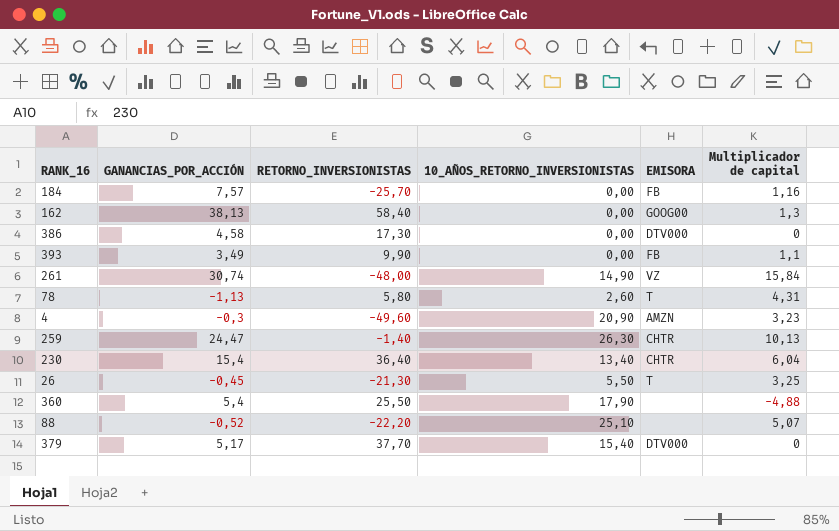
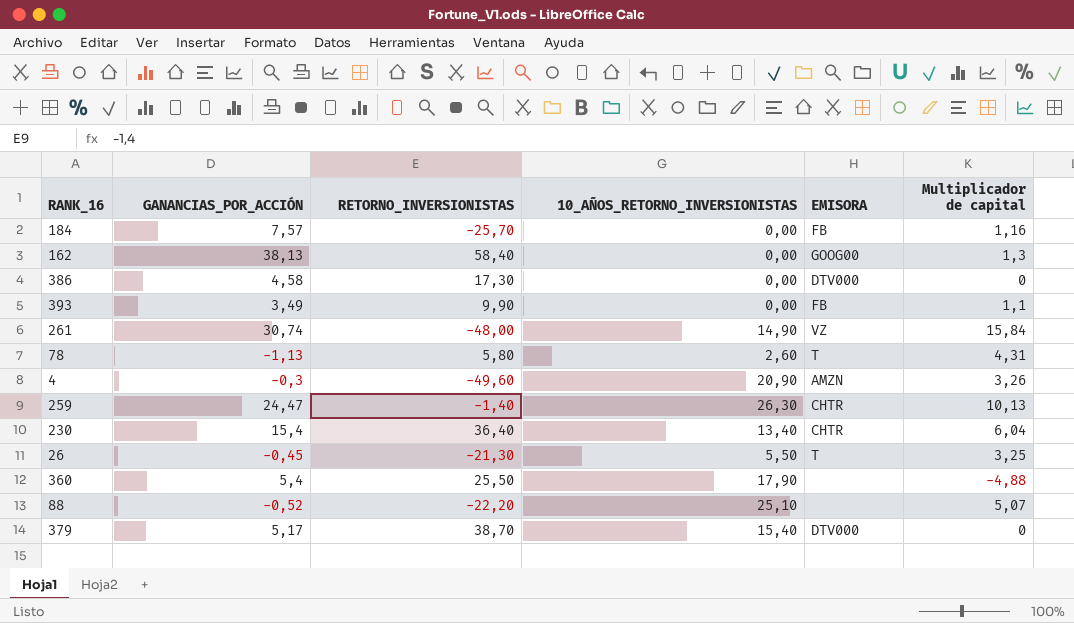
4 | Multiplicador de capital: 3,23 -> 3,26
379 | RETORNO_INVERSIONISTAS: 37,70 -> 38,70

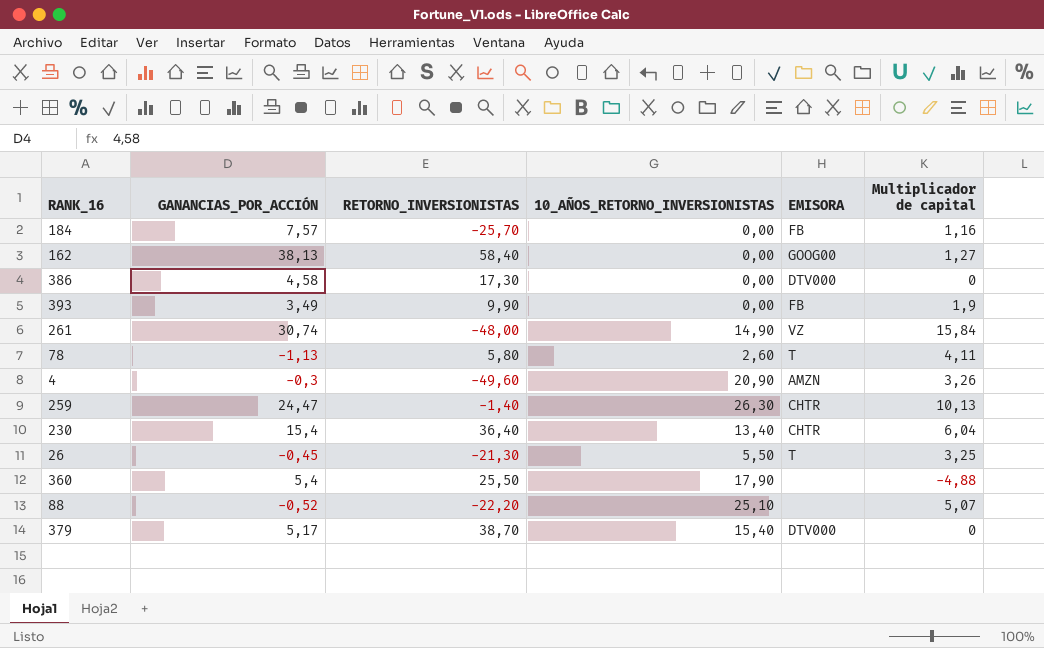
162 | Multiplicador de capital: 1,3 -> 1,27
393 | Multiplicador de capital: 1,1 -> 1,9
78 | Multiplicador de capital: 4,31 -> 4,11

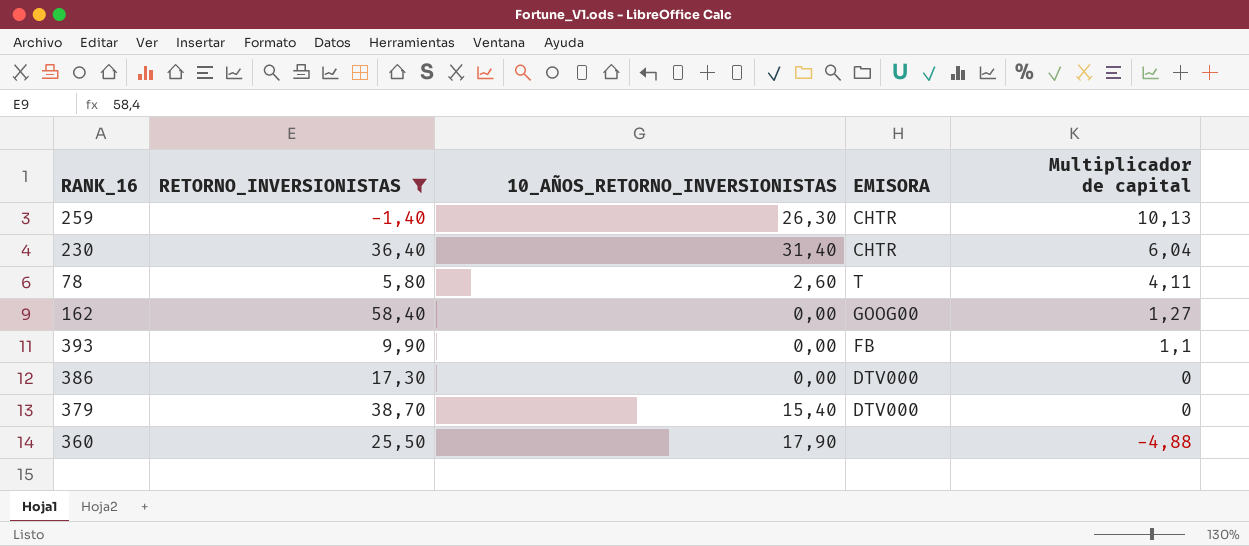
filter: none -> RETORNO_INVERSIONISTAS >= -1,40
row order: none -> Multiplicador de capital descending
column GANANCIAS_POR_ACCIÓN | position: 2 -> none
230 | 10_AÑOS_RETORNO_INVERSIONISTAS: 13,40 -> 31,40
393 | Multiplicador de capital: 1,9 -> 1,1

